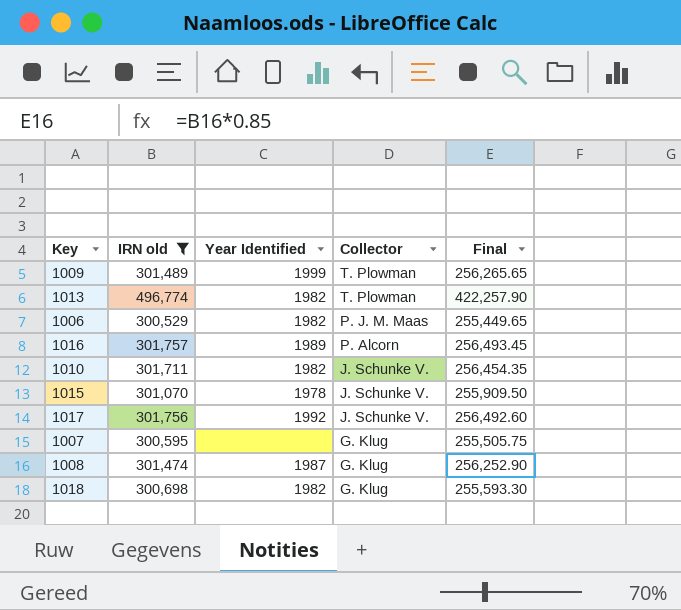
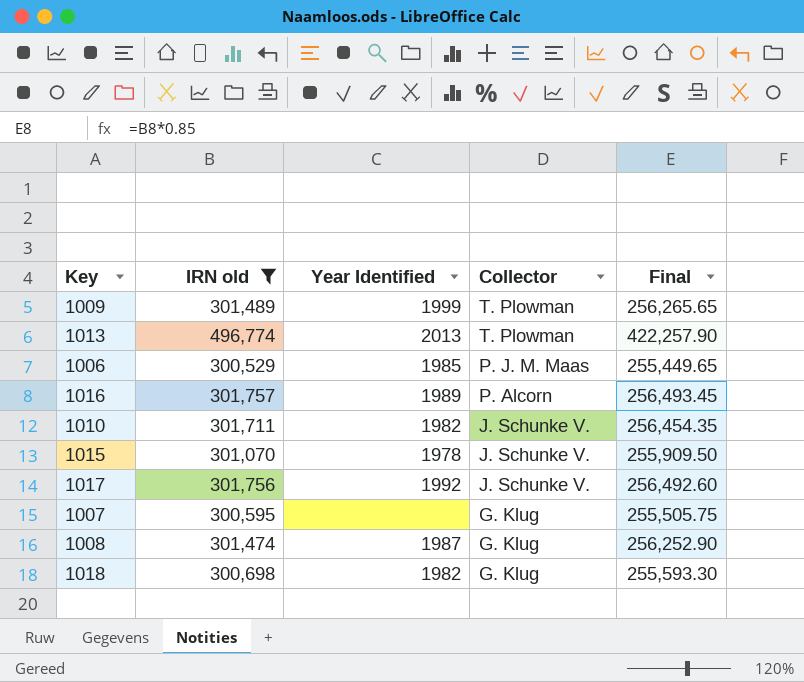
1013 | Year Identified: 1982 -> 2013
1006 | Year Identified: 1982 -> 1985

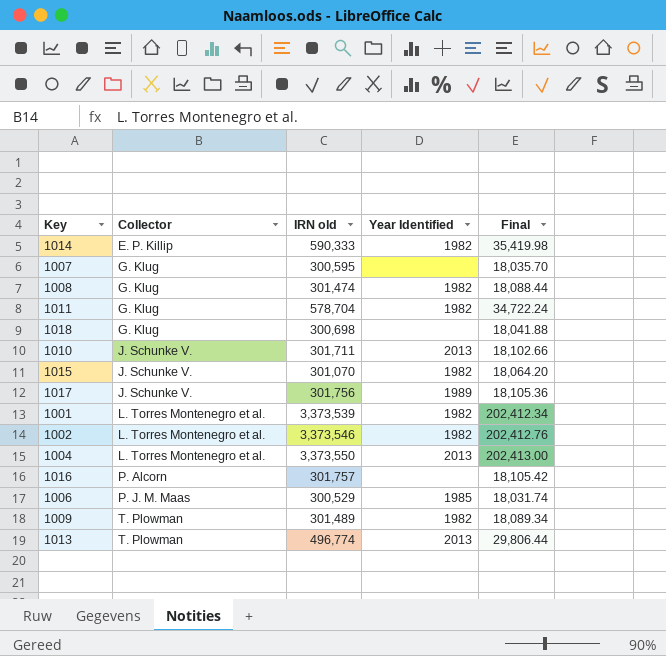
filter: IRN old <= 496,774 -> none
row order: Collector descending -> Collector ascending
column Collector | position: 4 -> 2
column Final | formula: [IRN old] * 0.85 -> [IRN old] * 0.06
1008 | Year Identified: 1987 -> 1982
1018 | Year Identified: 1982 -> none
1010 | Year Identified: 1982 -> 2013
1015 | Year Identified: 1978 -> 1982
1017 | Year Identified: 1992 -> 1989
1016 | Year Identified: 1989 -> none
1009 | Year Identified: 1999 -> 1982

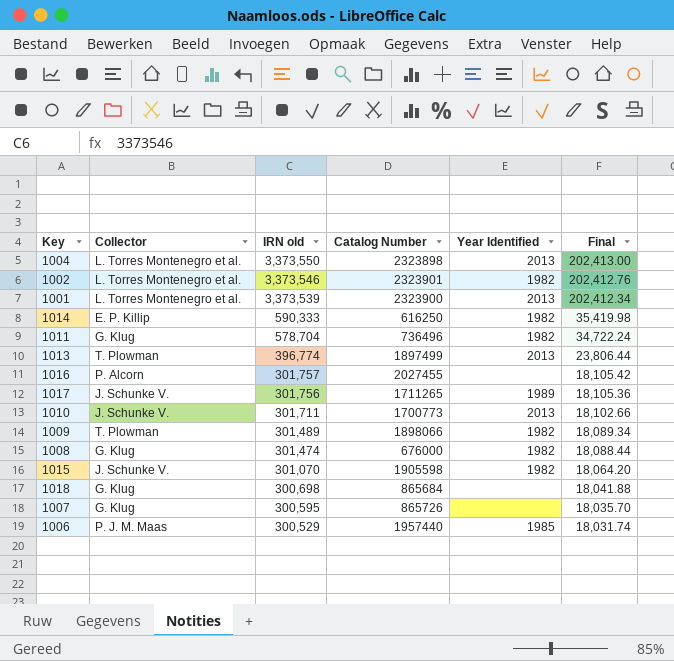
row order: Collector ascending -> IRN old descending
column Catalog Number | position: none -> 4
1001 | Year Identified: 1982 -> 2013
1013 | IRN old: 496,774 -> 396,774
1013 | Final: 29,806.44 -> 23,806.44

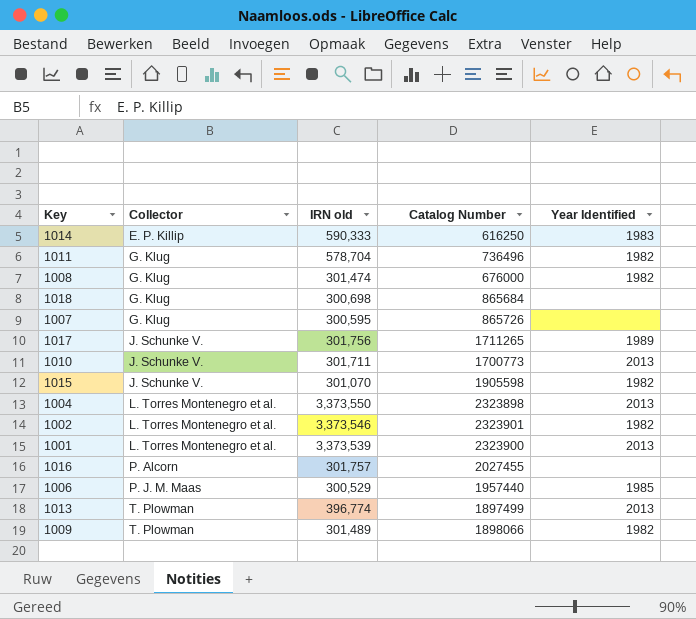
row order: IRN old descending -> Collector ascending
column Final | formula: [IRN old] * 0.06 -> none
1014 | Year Identified: 1982 -> 1983

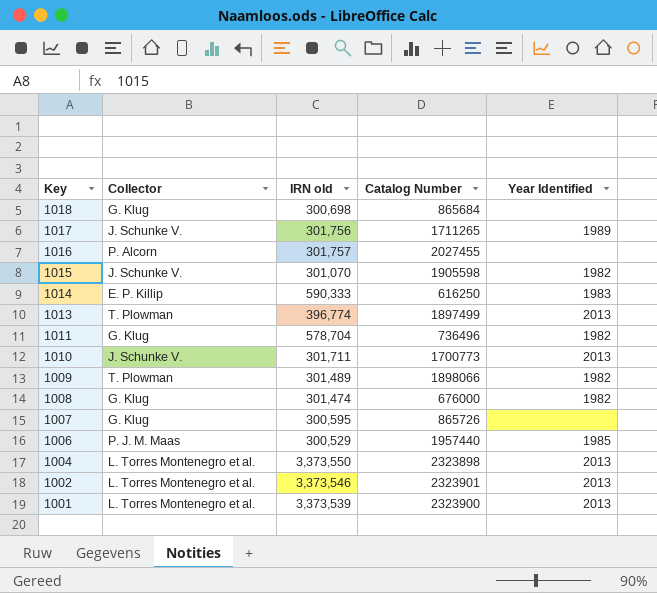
row order: Collector ascending -> Key descending
1002 | Year Identified: 1982 -> 2013

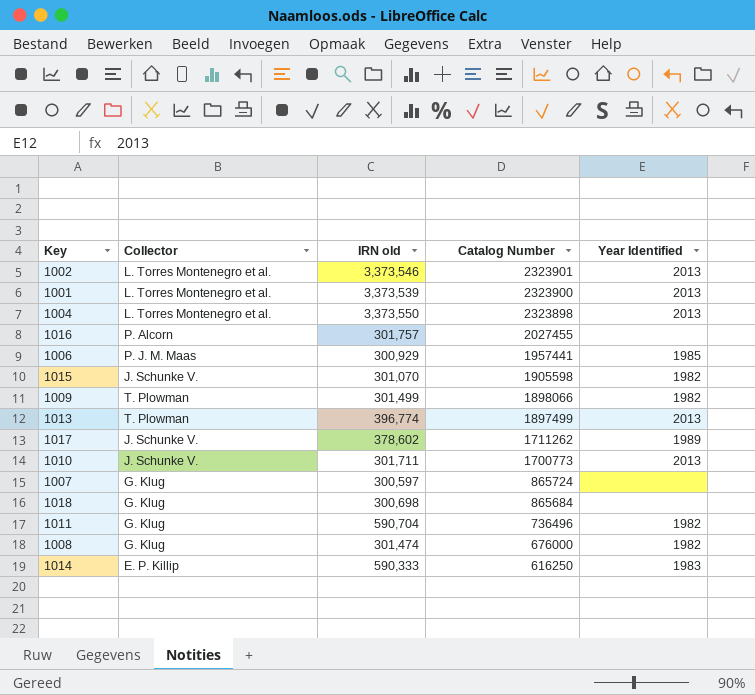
row order: Key descending -> Catalog Number descending
1006 | IRN old: 300,529 -> 300,929
1006 | Catalog Number: 1957440 -> 1957441
1009 | IRN old: 301,489 -> 301,499
1017 | IRN old: 301,756 -> 378,602
1017 | Catalog Number: 1711265 -> 1711262
1007 | IRN old: 300,595 -> 300,597
1007 | Catalog Number: 865726 -> 865724
1011 | IRN old: 578,704 -> 590,704

